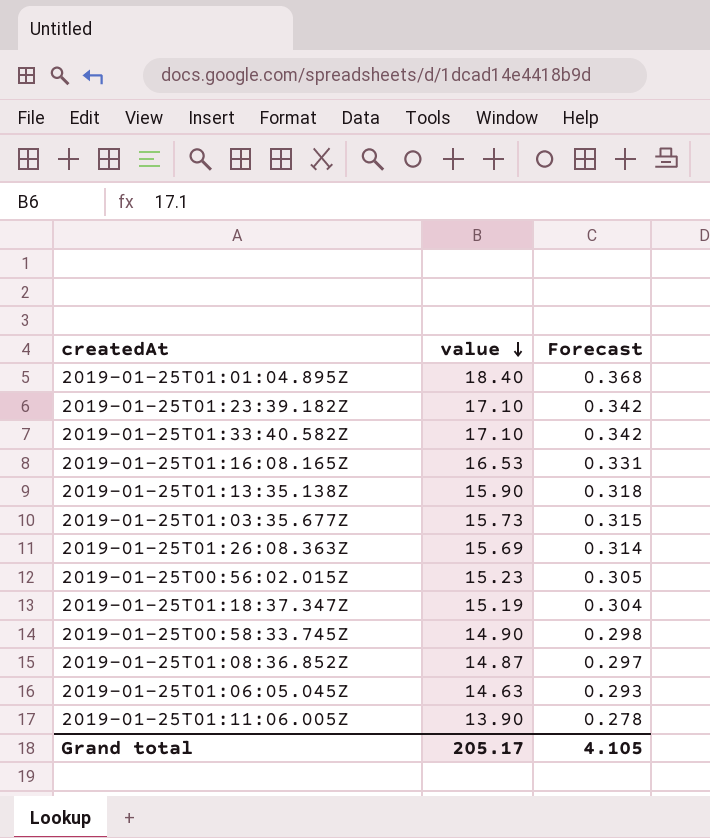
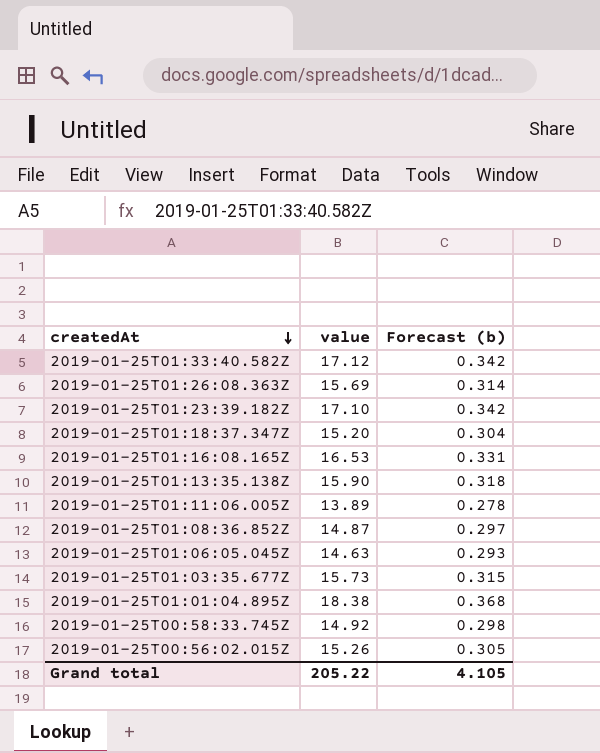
row order: value descending -> createdAt descending
column name: Forecast -> Forecast (b)
2019-01-25T01:33:40.582Z | value: 17.10 -> 17.12
2019-01-25T01:18:37.347Z | value: 15.19 -> 15.20
2019-01-25T01:11:06.005Z | value: 13.90 -> 13.89
2019-01-25T01:01:04.895Z | value: 18.40 -> 18.38
2019-01-25T00:58:33.745Z | value: 14.90 -> 14.92
2019-01-25T00:56:02.015Z | value: 15.23 -> 15.26
Grand total | value: 205.17 -> 205.22

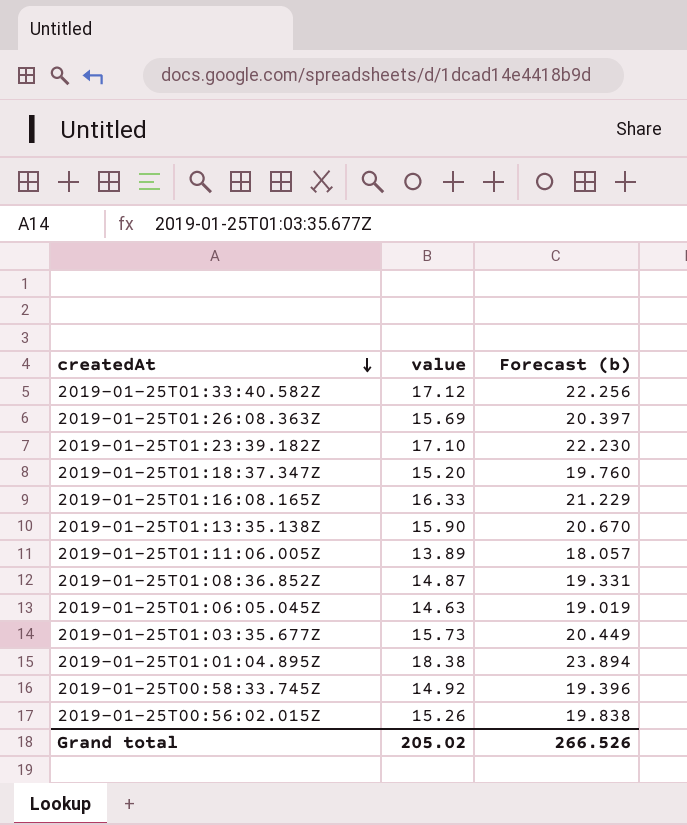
column Forecast (b) | formula: [value] * 0.02 -> [value] * 1.3
2019-01-25T01:16:08.165Z | value: 16.53 -> 16.33
Grand total | value: 205.22 -> 205.02
Grand total | Forecast (b): 4.105 -> 266.526

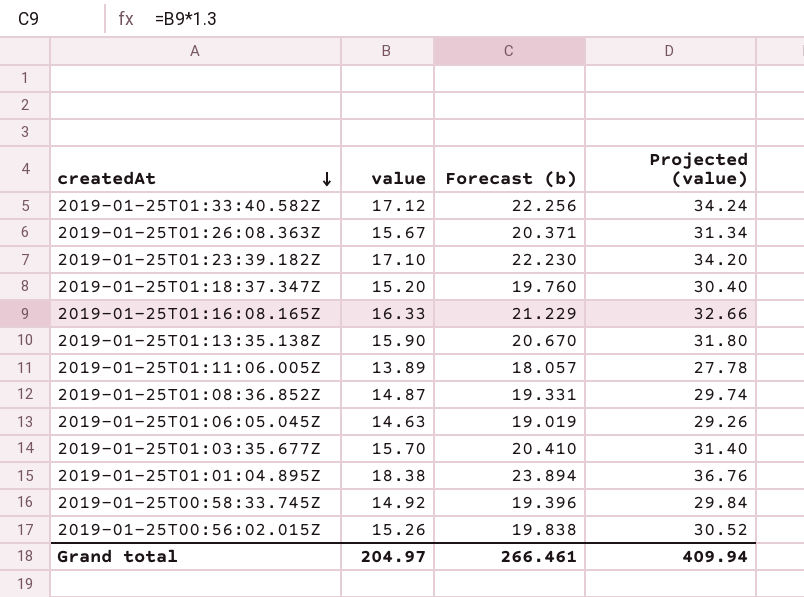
column Projected (value) | formula: none -> [value] * 2
2019-01-25T01:26:08.363Z | value: 15.69 -> 15.67
2019-01-25T01:26:08.363Z | Forecast (b): 20.397 -> 20.371
2019-01-25T01:03:35.677Z | value: 15.73 -> 15.70
2019-01-25T01:03:35.677Z | Forecast (b): 20.449 -> 20.410
Grand total | value: 205.02 -> 204.97
Grand total | Forecast (b): 266.526 -> 266.461

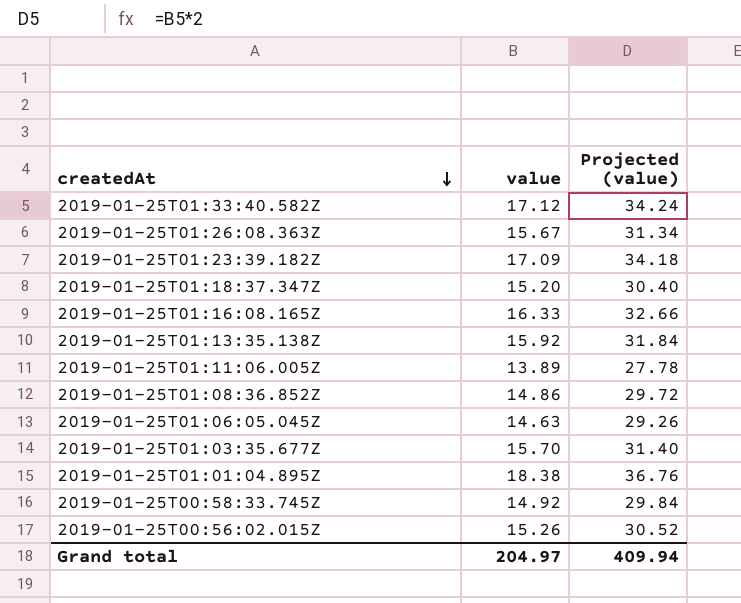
column Forecast (b) | formula: [value] * 1.3 -> none
2019-01-25T01:23:39.182Z | value: 17.10 -> 17.09
2019-01-25T01:23:39.182Z | Projected (value): 34.20 -> 34.18
2019-01-25T01:13:35.138Z | value: 15.90 -> 15.92
2019-01-25T01:13:35.138Z | Projected (value): 31.80 -> 31.84
2019-01-25T01:08:36.852Z | value: 14.87 -> 14.86
2019-01-25T01:08:36.852Z | Projected (value): 29.74 -> 29.72

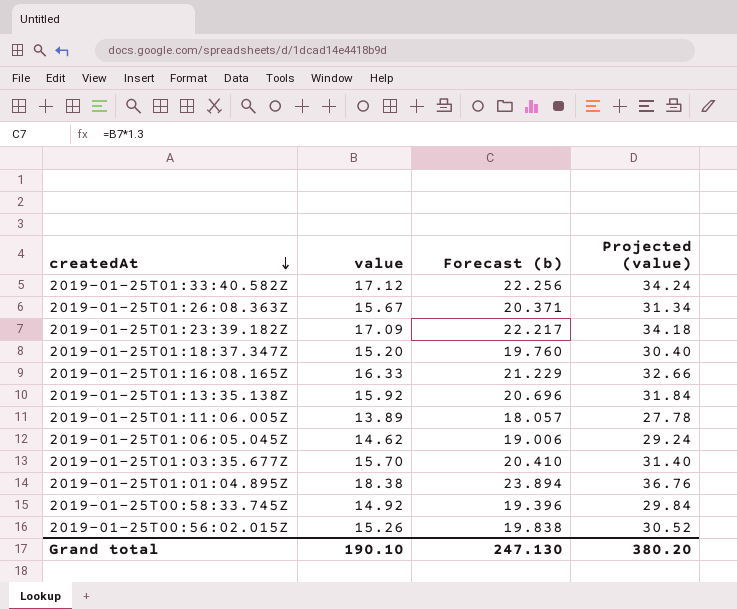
column Forecast (b) | formula: none -> [value] * 1.3
row 2019-01-25T01:08:36.852Z: 14.86 | 29.72 -> none
2019-01-25T01:06:05.045Z | value: 14.63 -> 14.62
2019-01-25T01:06:05.045Z | Projected (value): 29.26 -> 29.24
Grand total | value: 204.97 -> 190.10
Grand total | Projected (value): 409.94 -> 380.20

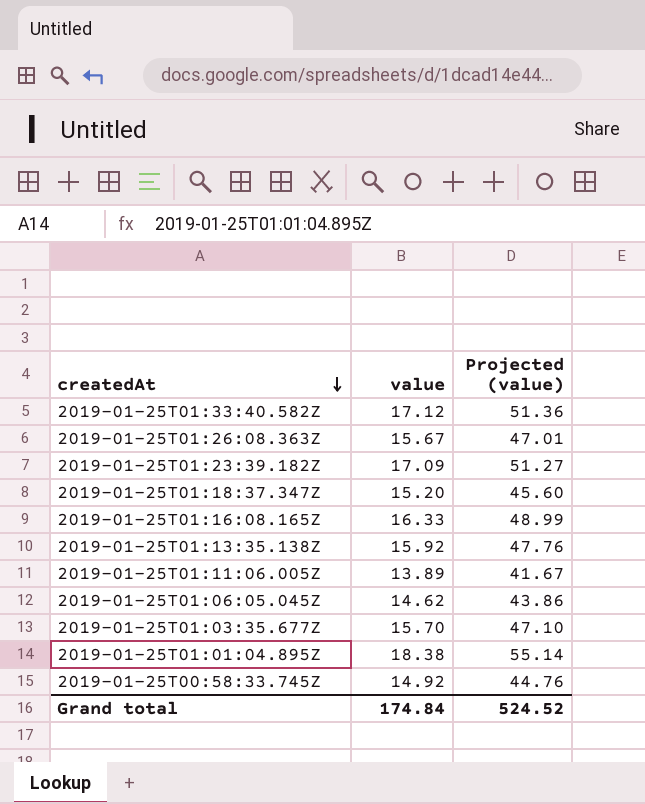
column Forecast (b) | formula: [value] * 1.3 -> none
column Projected (value) | formula: [value] * 2 -> [value] * 3
row 2019-01-25T00:56:02.015Z: 15.26 | 19.838 | 30.52 -> none
Grand total | value: 190.10 -> 174.84
Grand total | Projected (value): 380.20 -> 524.52

